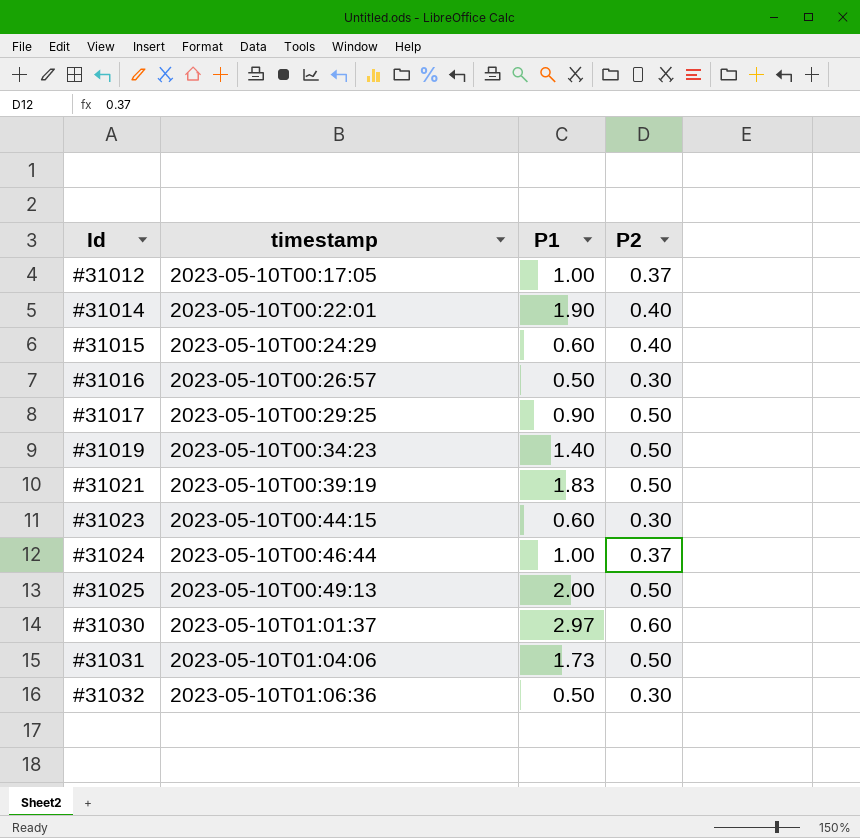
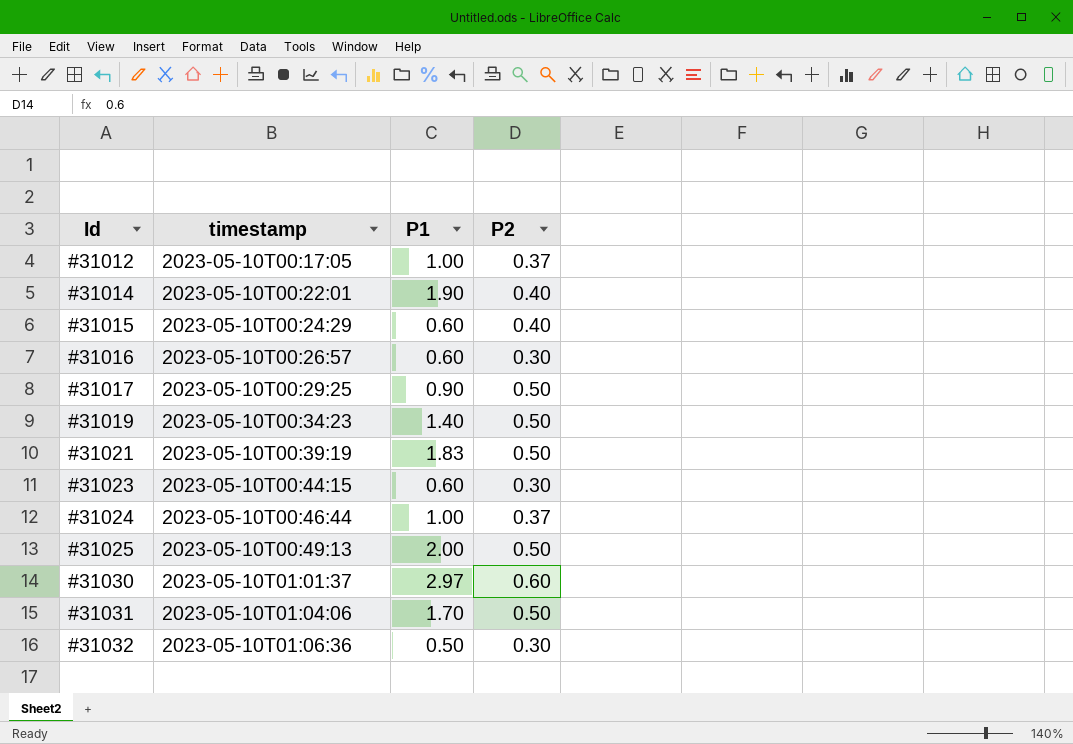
#31016 | P1: 0.50 -> 0.60
#31031 | P1: 1.73 -> 1.70

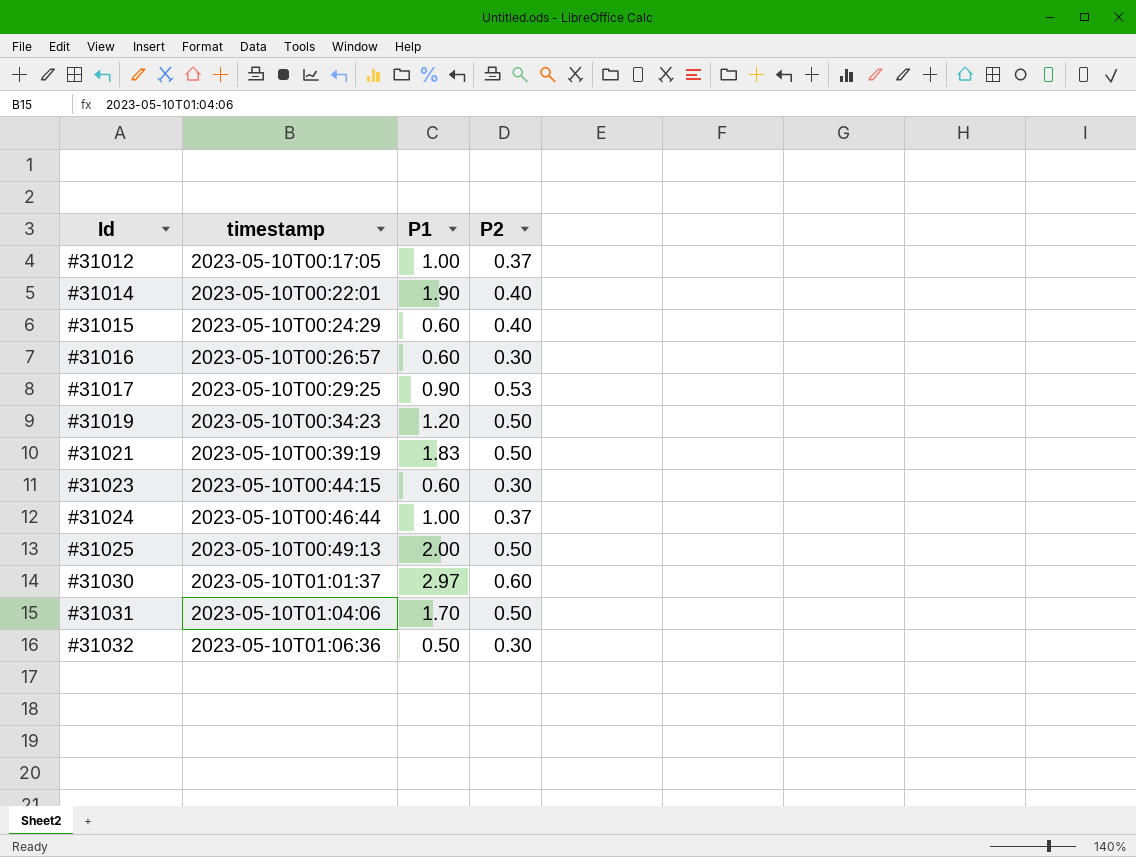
#31017 | P2: 0.50 -> 0.53
#31019 | P1: 1.40 -> 1.20

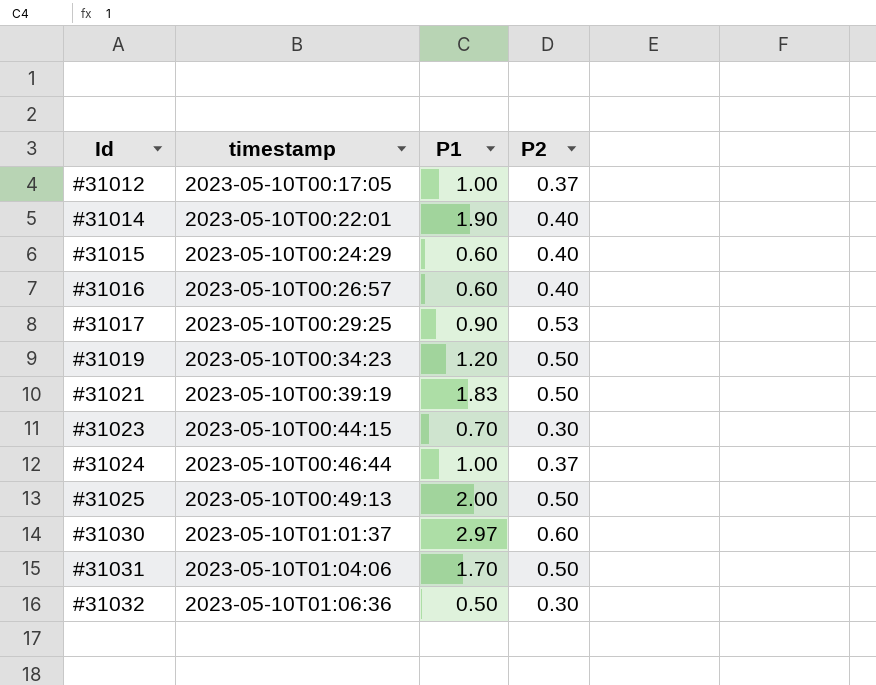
#31016 | P2: 0.30 -> 0.40
#31023 | P1: 0.60 -> 0.70

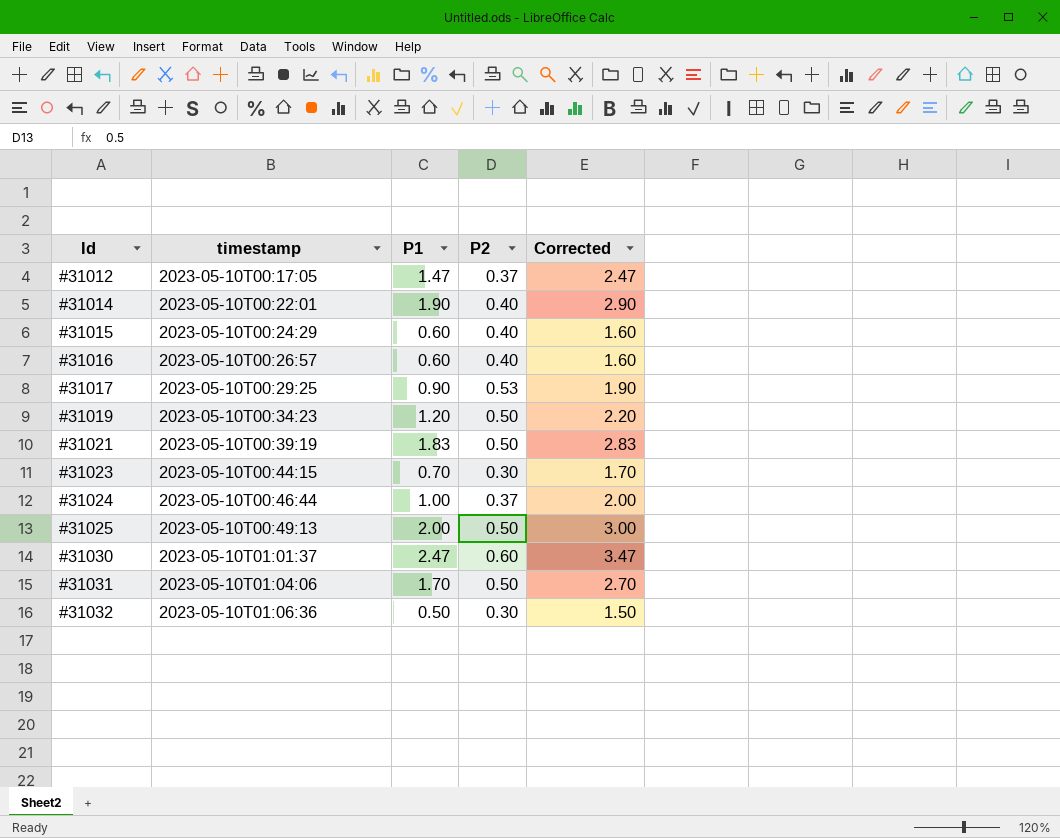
column Corrected | formula: none -> [P1] + 1
#31012 | P1: 1.00 -> 1.47
#31030 | P1: 2.97 -> 2.47

